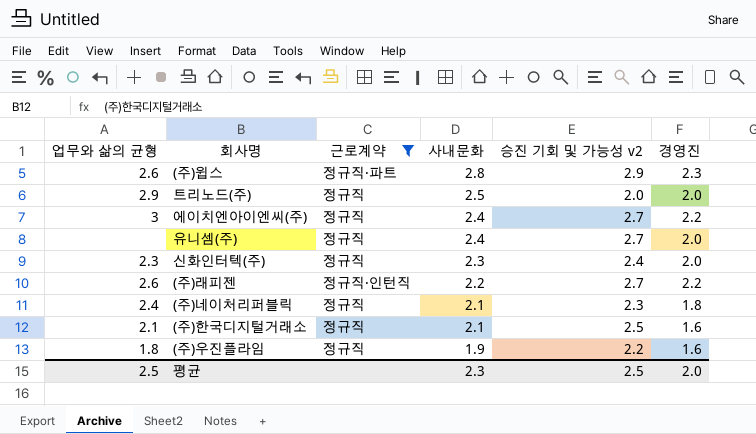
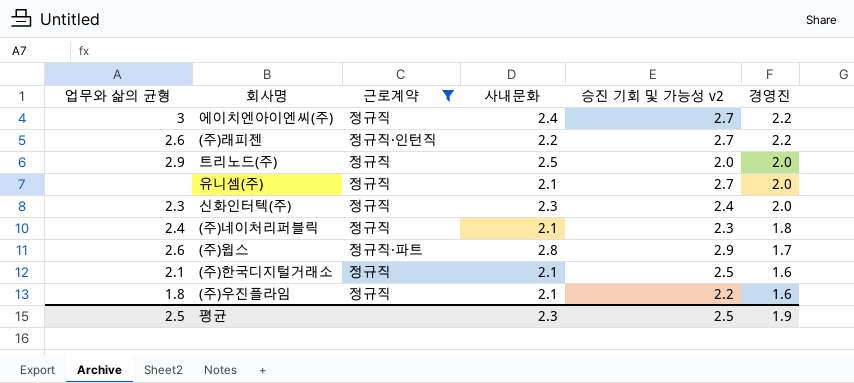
row order: 사내문화 descending -> 경영진 descending
유니셈(주) | 사내문화: 2.4 -> 2.1
(주)윕스 | 경영진: 2.3 -> 1.7
(주)우진플라임 | 사내문화: 1.9 -> 2.1
평균 | 경영진: 2.0 -> 1.9

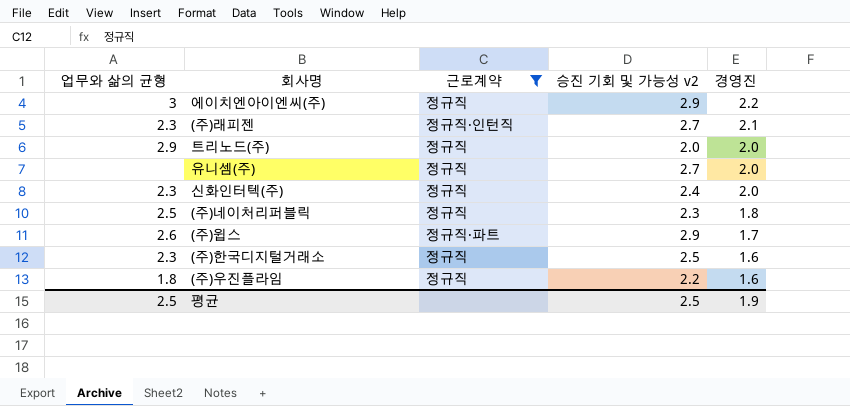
column 사내문화 | position: 4 -> none
에이치엔아이엔씨(주) | 승진 기회 및 가능성 v2: 2.7 -> 2.9
(주)래피젠 | 업무와 삶의 균형: 2.6 -> 2.3
(주)래피젠 | 경영진: 2.2 -> 2.1
(주)네이처리퍼블릭 | 업무와 삶의 균형: 2.4 -> 2.5
(주)한국디지털거래소 | 업무와 삶의 균형: 2.1 -> 2.3

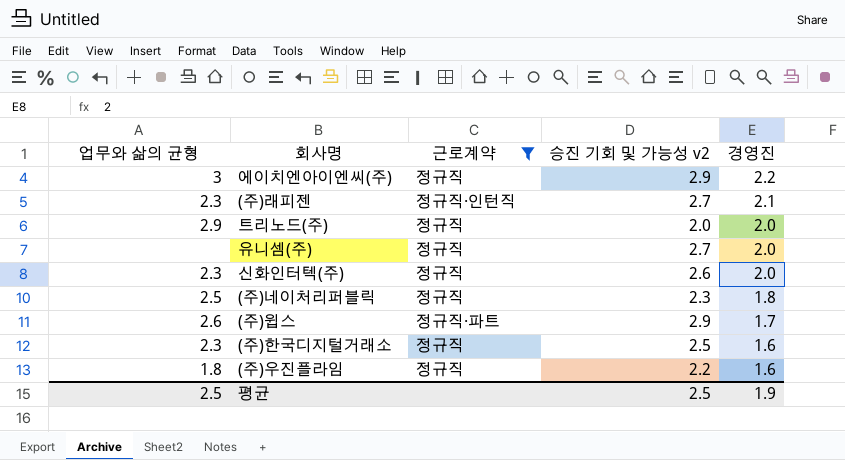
신화인터텍(주) | 승진 기회 및 가능성 v2: 2.4 -> 2.6

